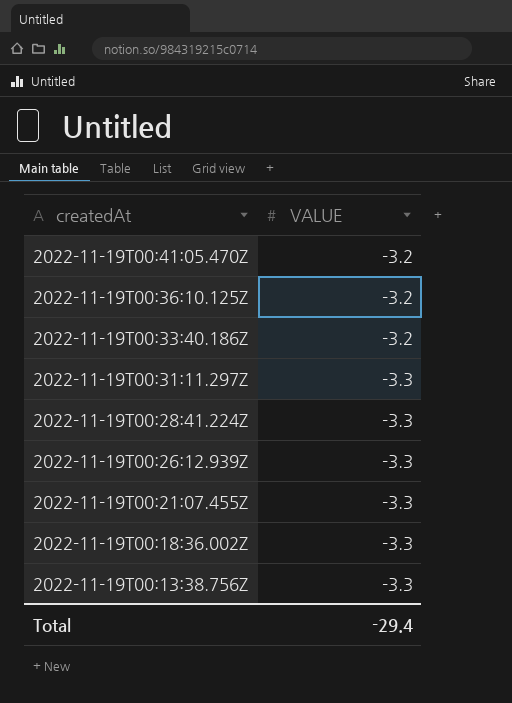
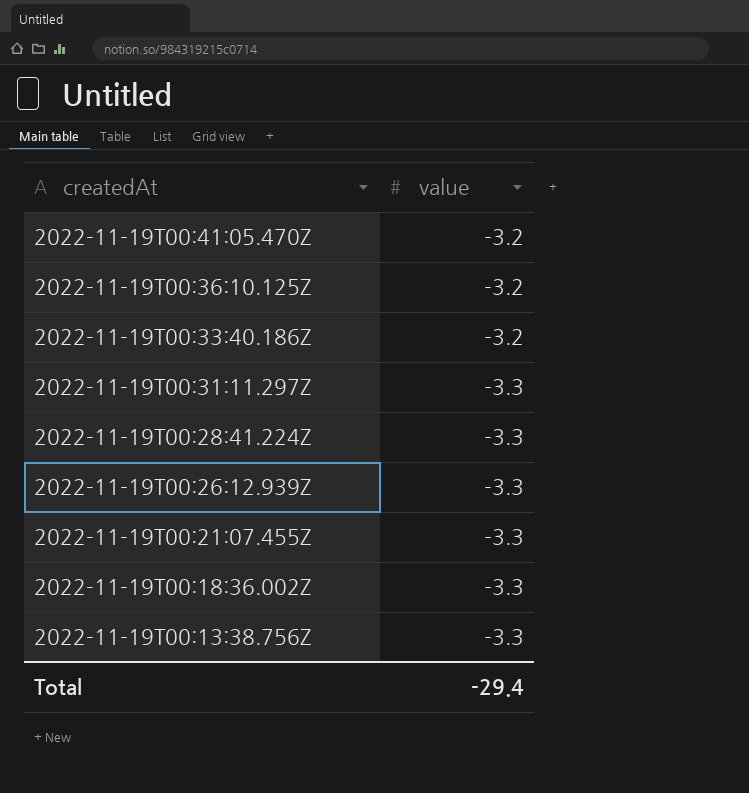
column name: VALUE -> value

